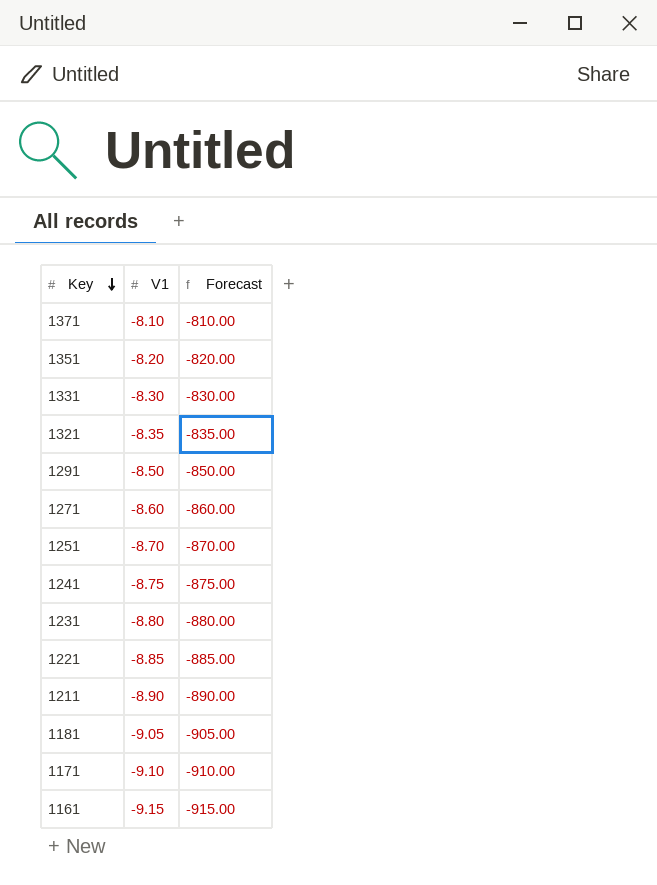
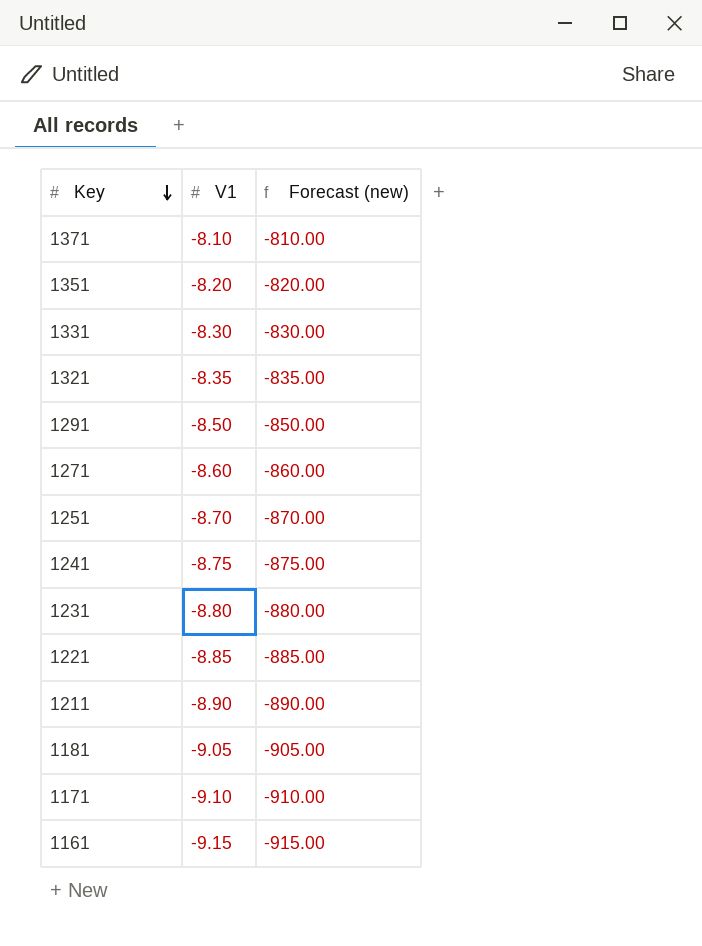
column name: Forecast -> Forecast (new)

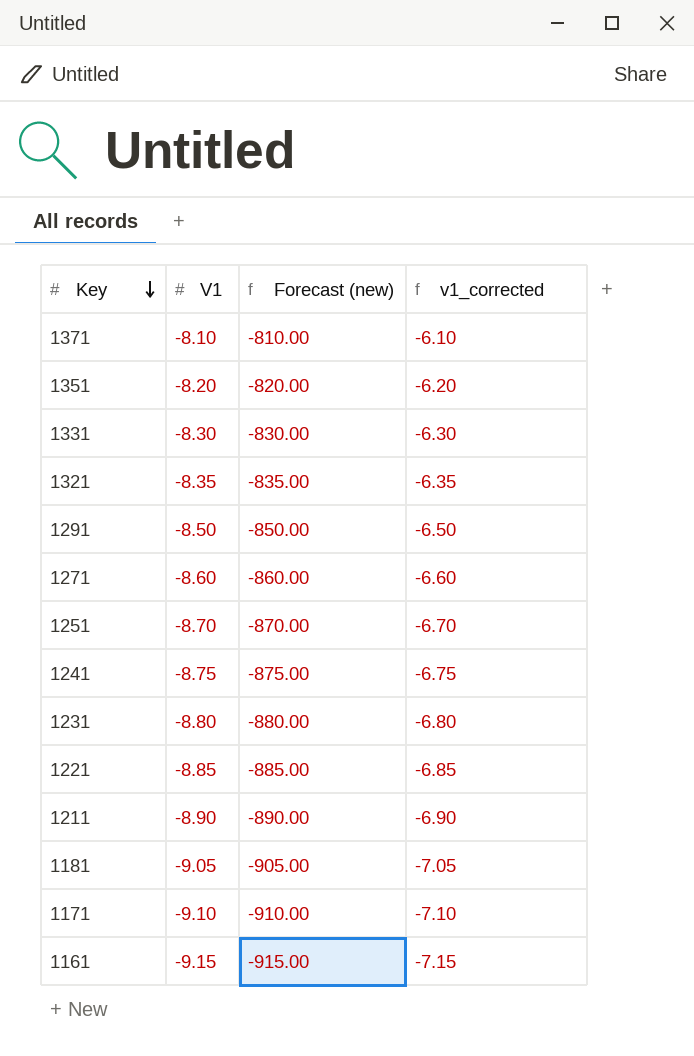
column v1_corrected | formula: none -> [V1] + 2

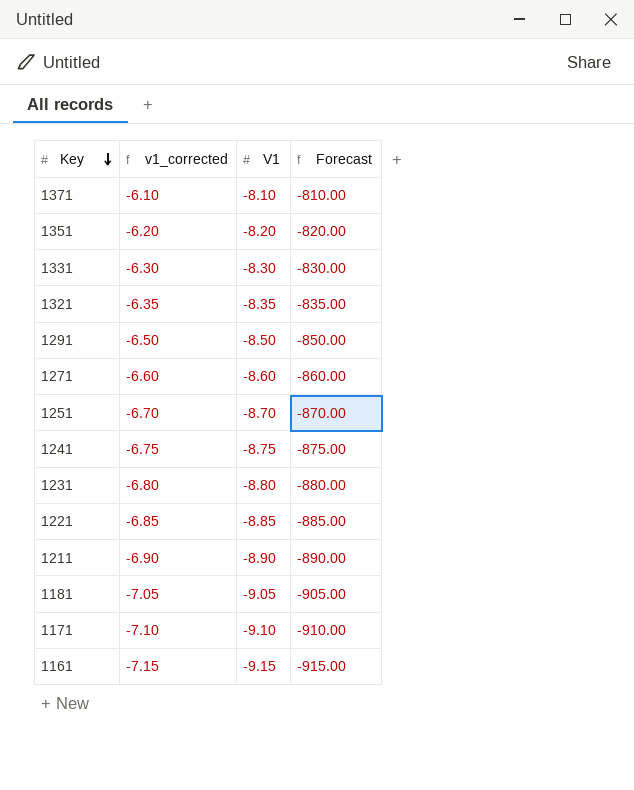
column v1_corrected | position: 4 -> 2
column name: Forecast (new) -> Forecast

